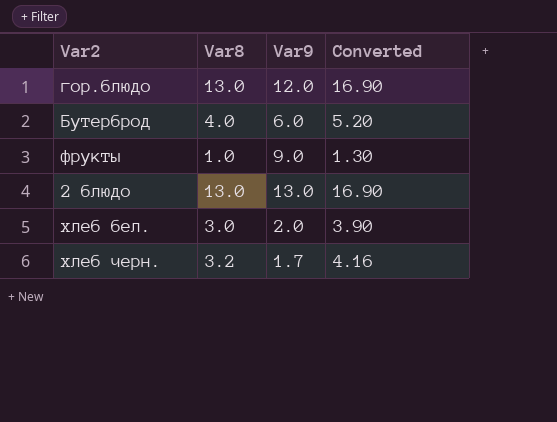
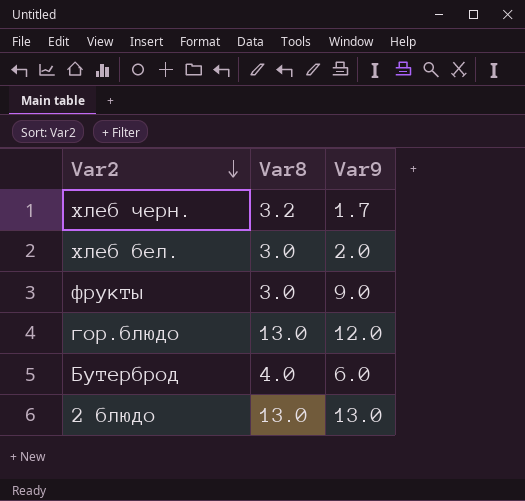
row order: none -> Var2 descending
column Converted | formula: [Var8] * 1.3 -> none
фрукты | Var8: 1.0 -> 3.0

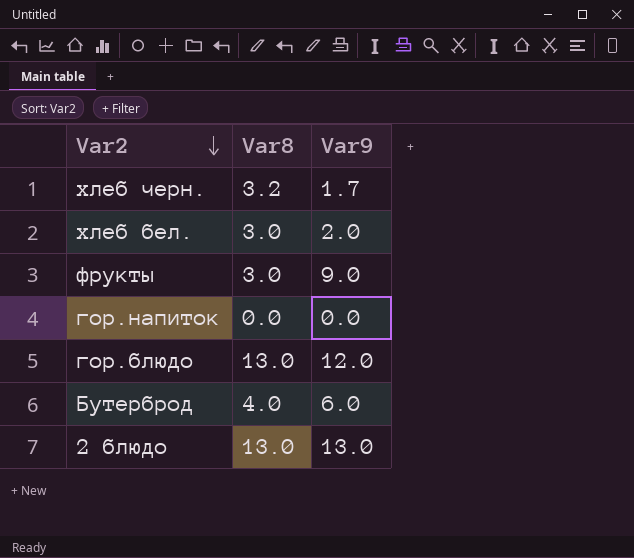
row гор.напиток: none -> 0.0 | 0.0

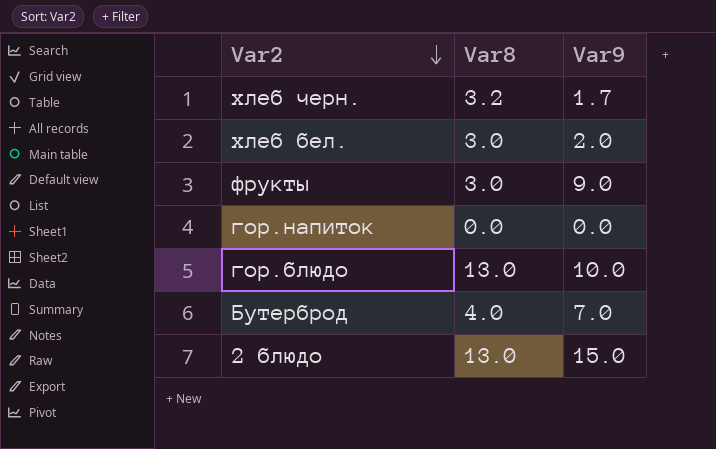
гор.блюдо | Var9: 12.0 -> 10.0
Бутерброд | Var9: 6.0 -> 7.0
2 блюдо | Var9: 13.0 -> 15.0

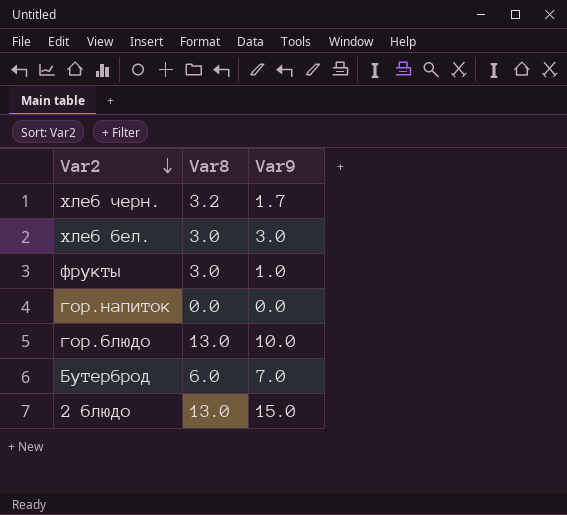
хлеб бел. | Var9: 2.0 -> 3.0
фрукты | Var9: 9.0 -> 1.0
Бутерброд | Var8: 4.0 -> 6.0

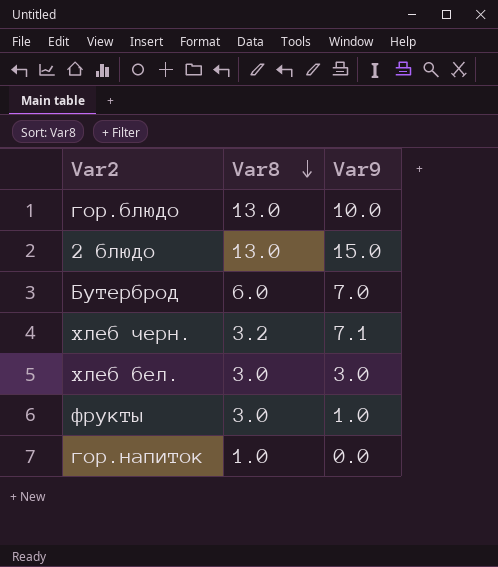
row order: Var2 descending -> Var8 descending
хлеб черн. | Var9: 1.7 -> 7.1
гор.напиток | Var8: 0.0 -> 1.0

